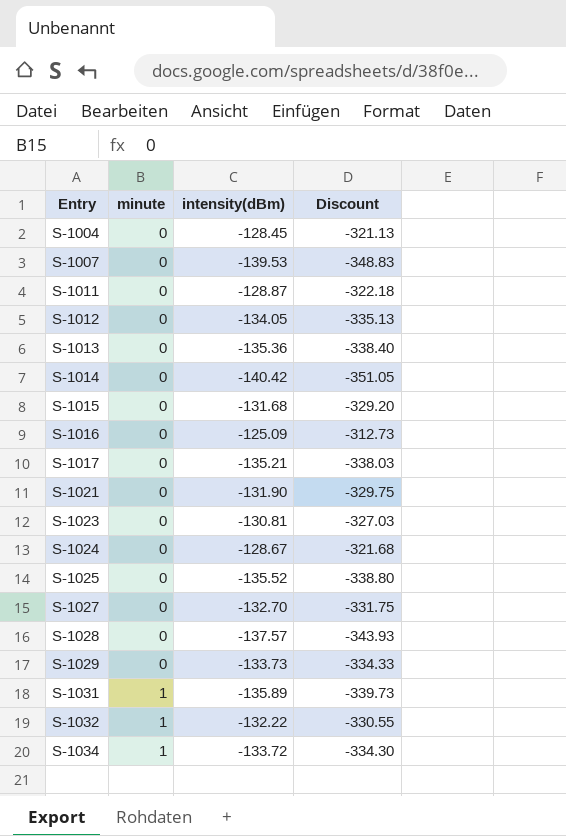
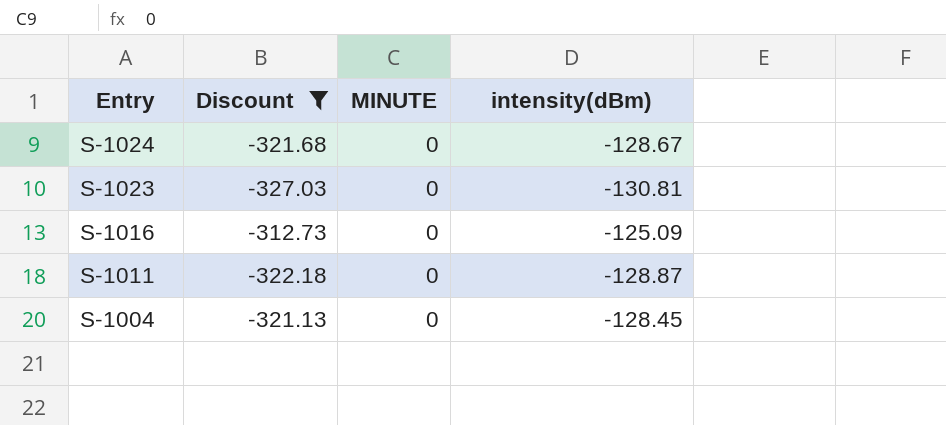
filter: none -> Discount >= -327.03
row order: Entry ascending -> Entry descending
column Discount | position: 4 -> 2
column name: minute -> MINUTE

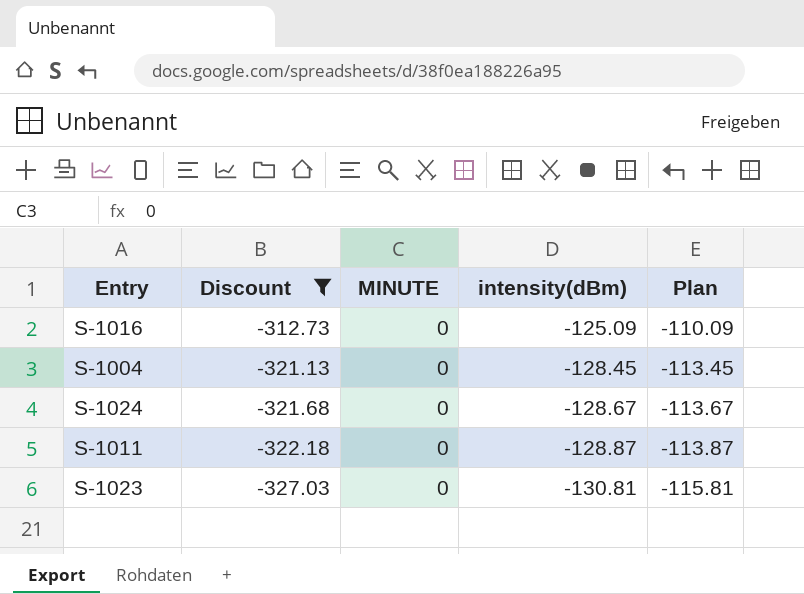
row order: Entry descending -> Discount descending
column Plan | formula: none -> [intensity(dBm)] + 15

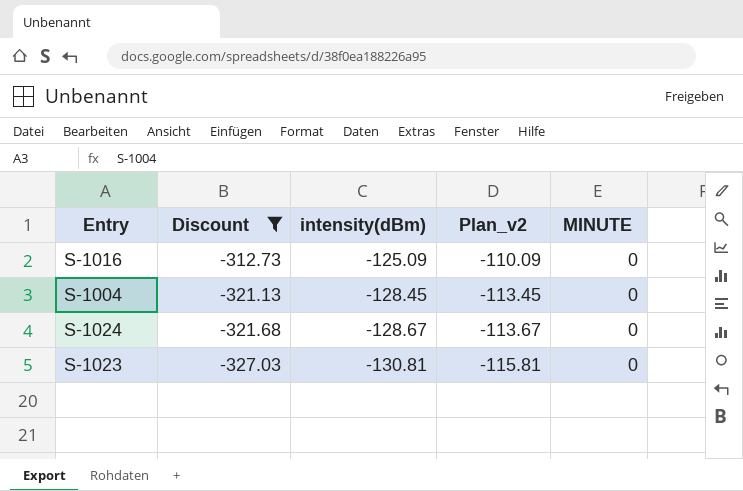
column name: Plan -> Plan_v2
column MINUTE | position: 3 -> 5
row S-1011: -322.18 | 0 | -128.87 | -113.87 -> none

